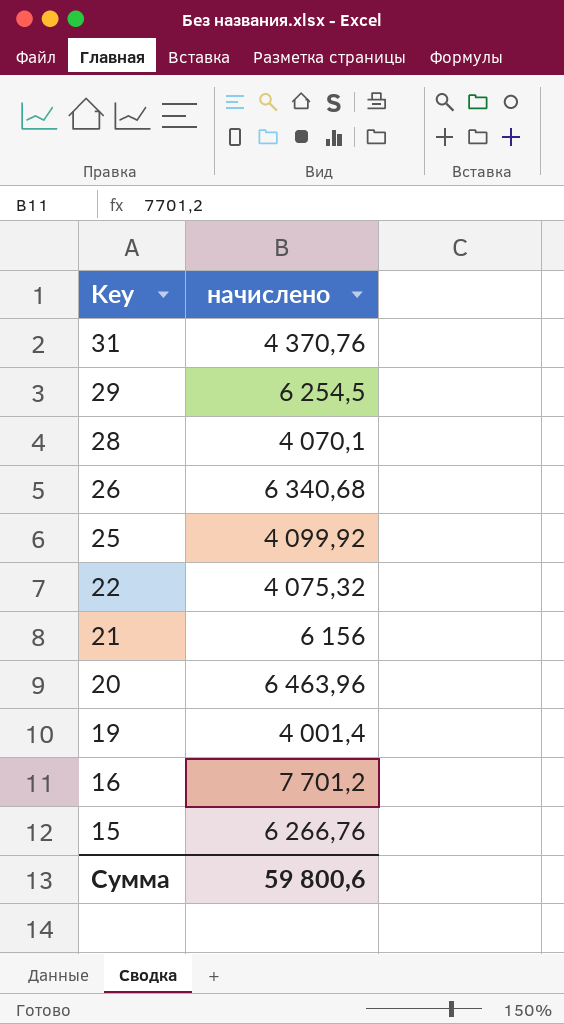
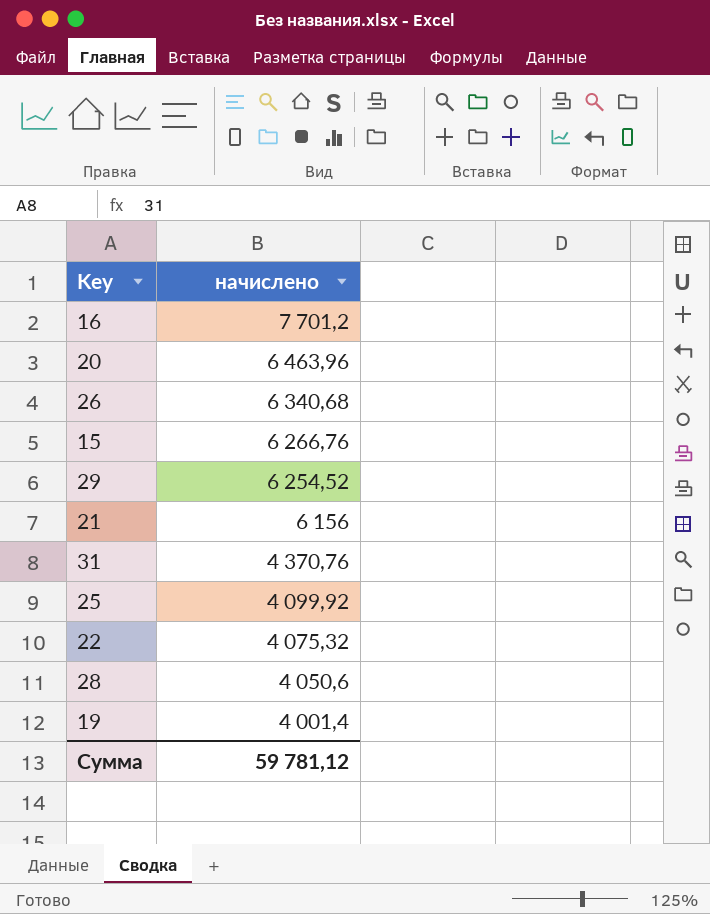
row order: Key descending -> начислено descending
29 | начислено: 6 254,5 -> 6 254,52
28 | начислено: 4 070,1 -> 4 050,6
Сумма | начислено: 59 800,6 -> 59 781,12

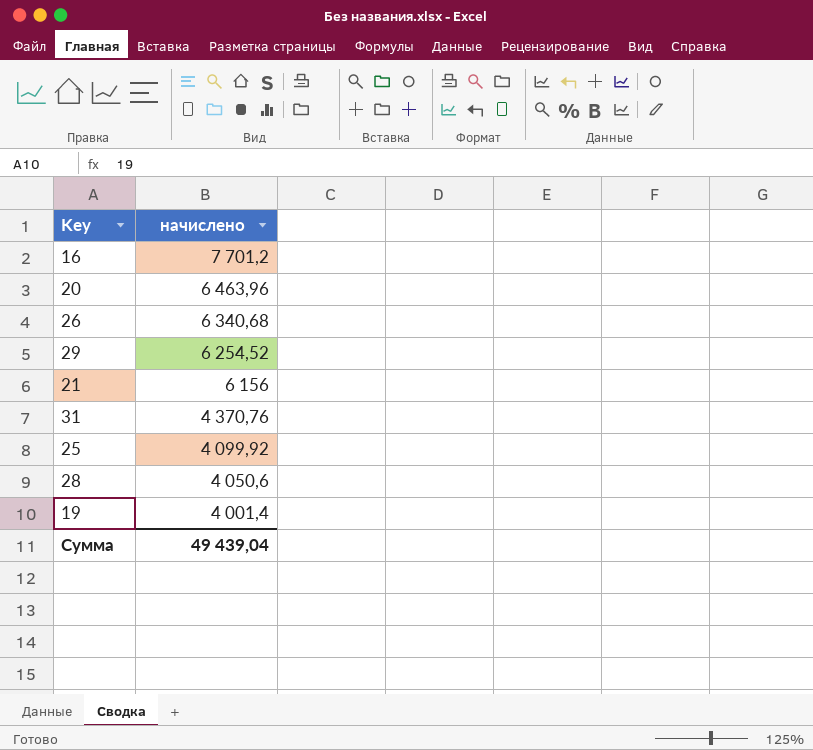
row 15: 6 266,76 -> none
row 22: 4 075,32 -> none
Сумма | начислено: 59 781,12 -> 49 439,04

